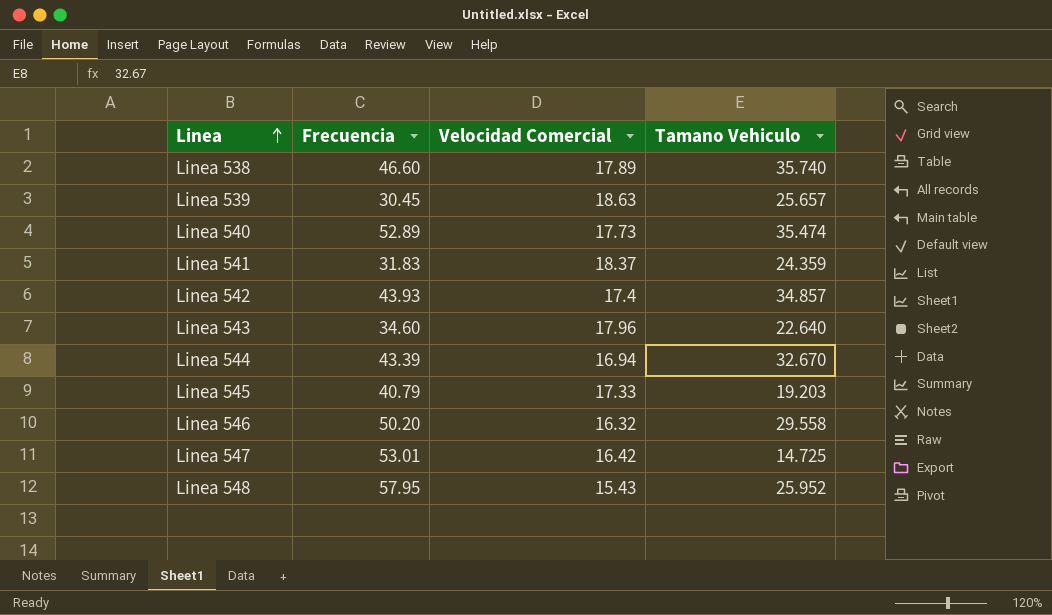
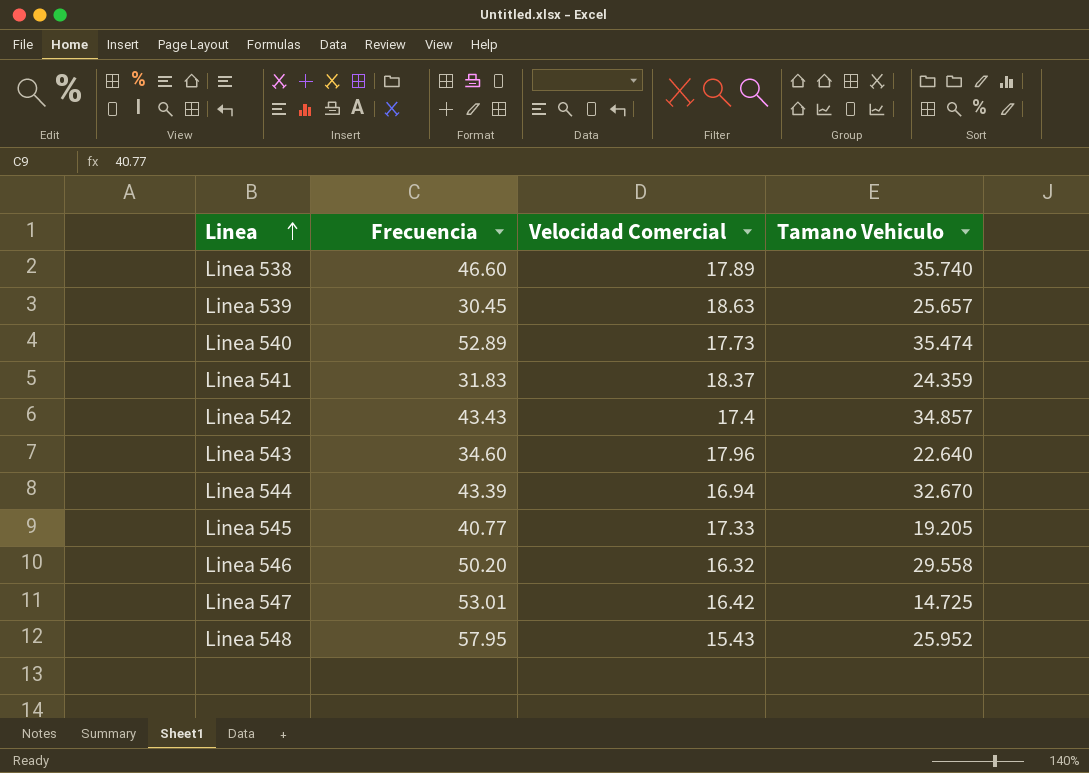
Linea 542 | Frecuencia: 43.93 -> 43.43
Linea 545 | Frecuencia: 40.79 -> 40.77
Linea 545 | Tamano Vehiculo: 19.203 -> 19.205

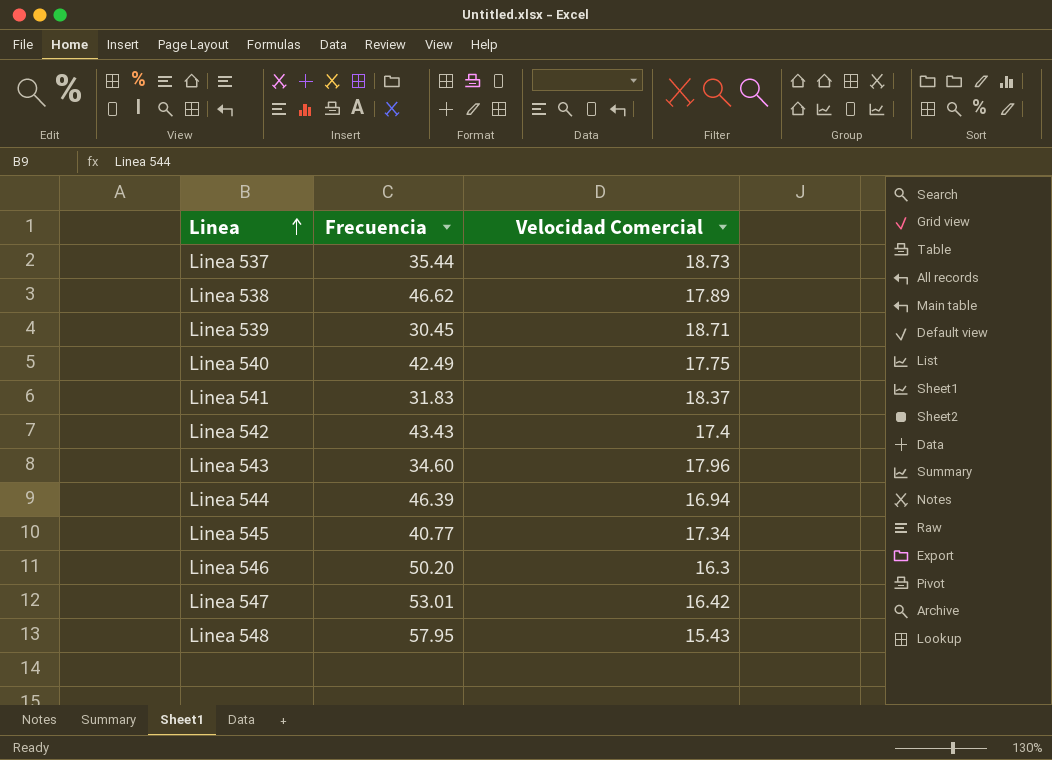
column Tamano Vehiculo | position: 4 -> none
row Linea 537: none -> 35.44 | 18.73
Linea 538 | Frecuencia: 46.60 -> 46.62
Linea 539 | Velocidad Comercial: 18.63 -> 18.71
Linea 540 | Frecuencia: 52.89 -> 42.49
Linea 540 | Velocidad Comercial: 17.73 -> 17.75
Linea 544 | Frecuencia: 43.39 -> 46.39
Linea 545 | Velocidad Comercial: 17.33 -> 17.34
Linea 546 | Velocidad Comercial: 16.32 -> 16.3

